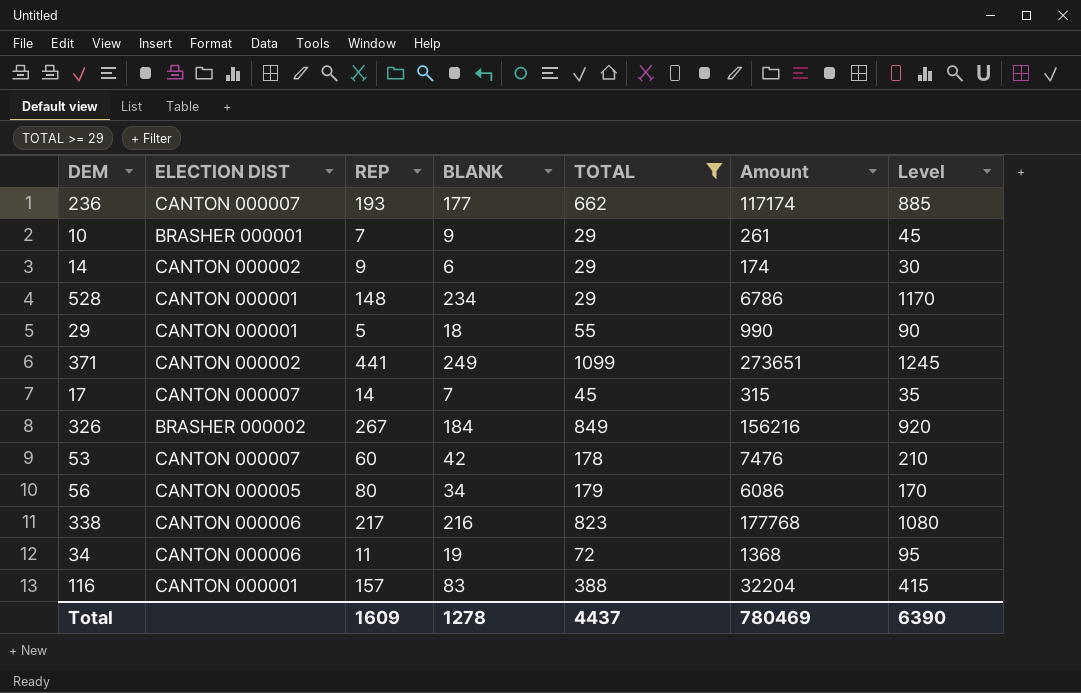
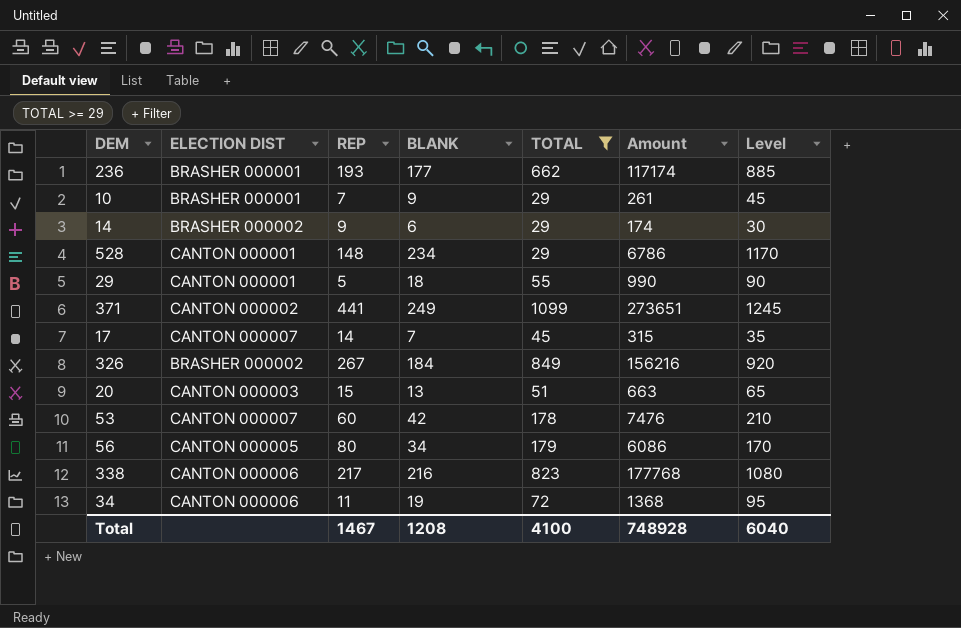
row 116: CANTON 000001 | 157 | 83 | 388 | 32204 | 415 -> none
236 | ELECTION DIST: CANTON 000007 -> BRASHER 000001
14 | ELECTION DIST: CANTON 000002 -> BRASHER 000002
row 20: none -> CANTON 000003 | 15 | 13 | 51 | 663 | 65
Total | REP: 1609 -> 1467
Total | BLANK: 1278 -> 1208
Total | TOTAL: 4437 -> 4100
Total | Amount: 780469 -> 748928
Total | Level: 6390 -> 6040

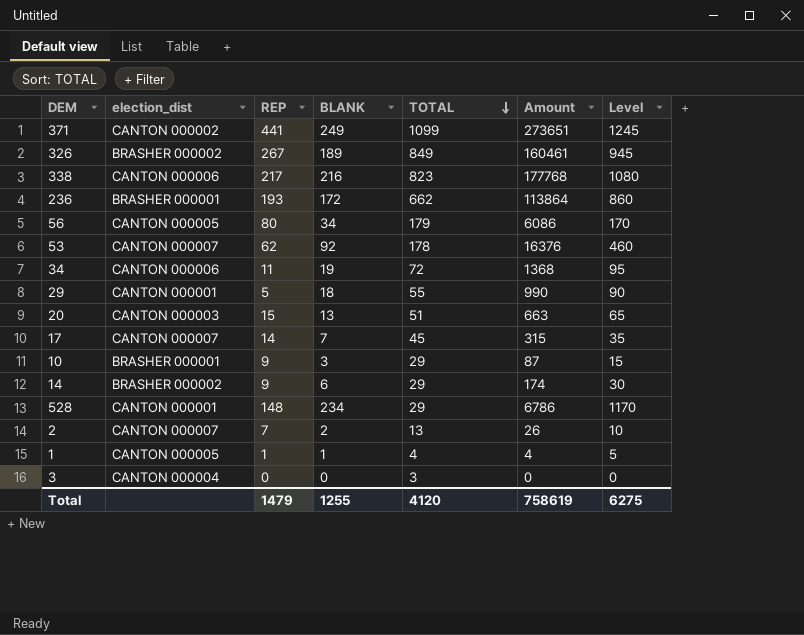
filter: TOTAL >= 29 -> none
row order: none -> TOTAL descending
column name: ELECTION DIST -> election_dist
326 | BLANK: 184 -> 189
326 | Amount: 156216 -> 160461
326 | Level: 920 -> 945
236 | BLANK: 177 -> 172
236 | Amount: 117174 -> 113864
236 | Level: 885 -> 860
53 | REP: 60 -> 62
53 | BLANK: 42 -> 92
53 | Amount: 7476 -> 16376
53 | Level: 210 -> 460
10 | REP: 7 -> 9
10 | BLANK: 9 -> 3
10 | Amount: 261 -> 87
10 | Level: 45 -> 15
Total | REP: 1467 -> 1479
Total | BLANK: 1208 -> 1255
Total | TOTAL: 4100 -> 4120
Total | Amount: 748928 -> 758619
Total | Level: 6040 -> 6275

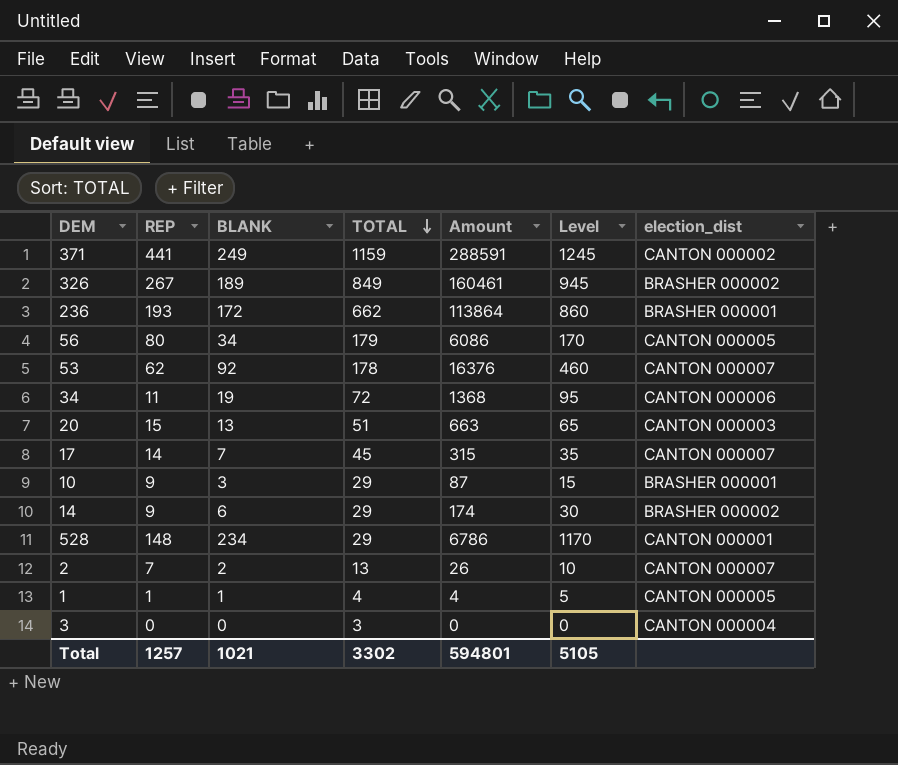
column election_dist | position: 2 -> 7
row 338: CANTON 000006 | 217 | 216 | 823 | 177768 | 1080 -> none
row 29: CANTON 000001 | 5 | 18 | 55 | 990 | 90 -> none
371 | TOTAL: 1099 -> 1159
371 | Amount: 273651 -> 288591
Total | REP: 1479 -> 1257
Total | BLANK: 1255 -> 1021
Total | TOTAL: 4120 -> 3302
Total | Amount: 758619 -> 594801
Total | Level: 6275 -> 5105

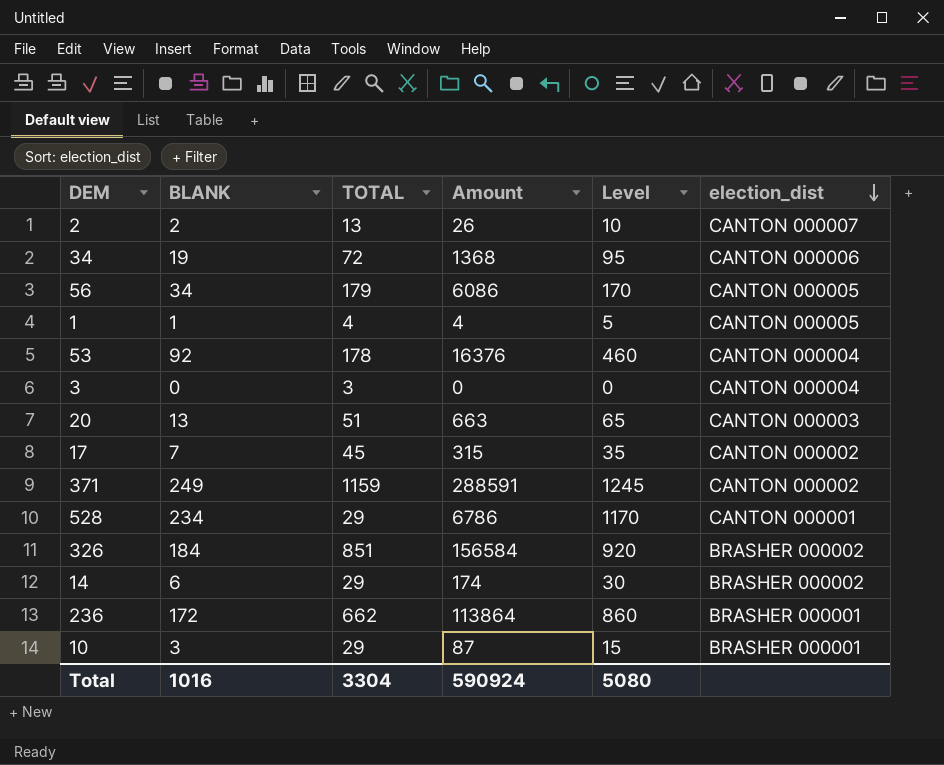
row order: TOTAL descending -> election_dist descending
column REP | position: 2 -> none
53 | election_dist: CANTON 000007 -> CANTON 000004
17 | election_dist: CANTON 000007 -> CANTON 000002
326 | BLANK: 189 -> 184
326 | TOTAL: 849 -> 851
326 | Amount: 160461 -> 156584
326 | Level: 945 -> 920
Total | BLANK: 1021 -> 1016
Total | TOTAL: 3302 -> 3304
Total | Amount: 594801 -> 590924
Total | Level: 5105 -> 5080

